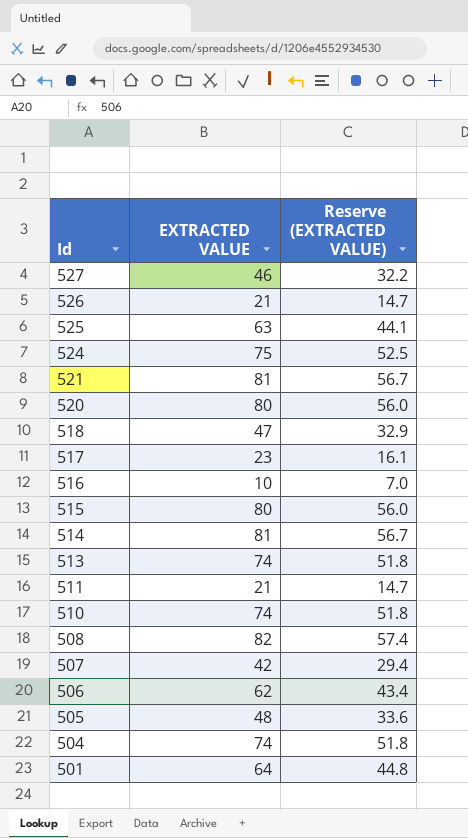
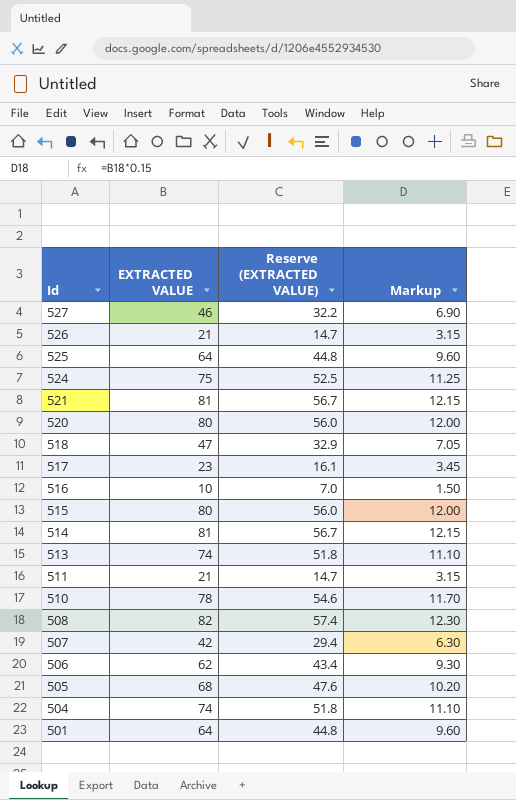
column Markup | formula: none -> [EXTRACTED VALUE] * 0.15
525 | EXTRACTED VALUE: 63 -> 64
525 | Reserve (EXTRACTED VALUE): 44.1 -> 44.8
510 | EXTRACTED VALUE: 74 -> 78
510 | Reserve (EXTRACTED VALUE): 51.8 -> 54.6
505 | EXTRACTED VALUE: 48 -> 68
505 | Reserve (EXTRACTED VALUE): 33.6 -> 47.6

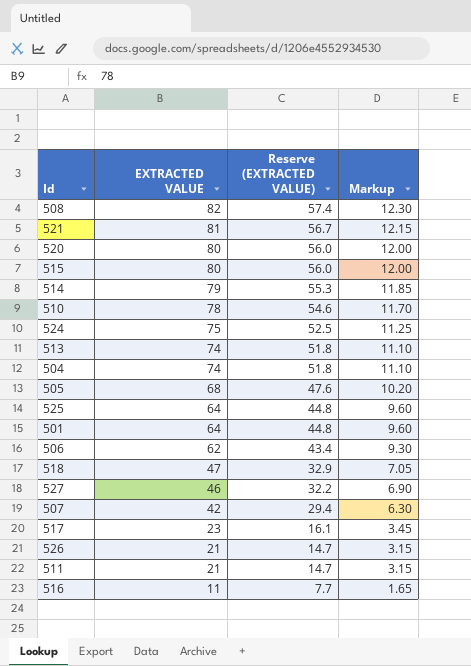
row order: Id descending -> EXTRACTED VALUE descending
514 | EXTRACTED VALUE: 81 -> 79
514 | Reserve (EXTRACTED VALUE): 56.7 -> 55.3
514 | Markup: 12.15 -> 11.85
516 | EXTRACTED VALUE: 10 -> 11
516 | Reserve (EXTRACTED VALUE): 7.0 -> 7.7
516 | Markup: 1.50 -> 1.65

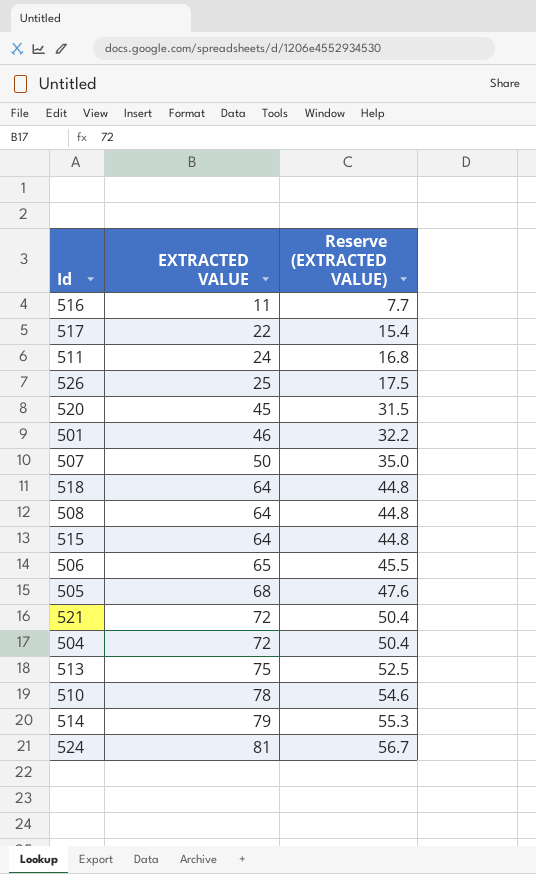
row order: EXTRACTED VALUE descending -> EXTRACTED VALUE ascending
column Markup | formula: [EXTRACTED VALUE] * 0.15 -> none
row 525: 64 | 44.8 | 9.60 -> none
row 527: 46 | 32.2 | 6.90 -> none
517 | EXTRACTED VALUE: 23 -> 22
517 | Reserve (EXTRACTED VALUE): 16.1 -> 15.4
511 | EXTRACTED VALUE: 21 -> 24
511 | Reserve (EXTRACTED VALUE): 14.7 -> 16.8
526 | EXTRACTED VALUE: 21 -> 25
526 | Reserve (EXTRACTED VALUE): 14.7 -> 17.5
520 | EXTRACTED VALUE: 80 -> 45
520 | Reserve (EXTRACTED VALUE): 56.0 -> 31.5
501 | EXTRACTED VALUE: 64 -> 46
501 | Reserve (EXTRACTED VALUE): 44.8 -> 32.2
507 | EXTRACTED VALUE: 42 -> 50
507 | Reserve (EXTRACTED VALUE): 29.4 -> 35.0
518 | EXTRACTED VALUE: 47 -> 64
518 | Reserve (EXTRACTED VALUE): 32.9 -> 44.8
508 | EXTRACTED VALUE: 82 -> 64
508 | Reserve (EXTRACTED VALUE): 57.4 -> 44.8
515 | EXTRACTED VALUE: 80 -> 64
515 | Reserve (EXTRACTED VALUE): 56.0 -> 44.8
506 | EXTRACTED VALUE: 62 -> 65
506 | Reserve (EXTRACTED VALUE): 43.4 -> 45.5
521 | EXTRACTED VALUE: 81 -> 72
521 | Reserve (EXTRACTED VALUE): 56.7 -> 50.4
504 | EXTRACTED VALUE: 74 -> 72
504 | Reserve (EXTRACTED VALUE): 51.8 -> 50.4
513 | EXTRACTED VALUE: 74 -> 75
513 | Reserve (EXTRACTED VALUE): 51.8 -> 52.5
524 | EXTRACTED VALUE: 75 -> 81
524 | Reserve (EXTRACTED VALUE): 52.5 -> 56.7

